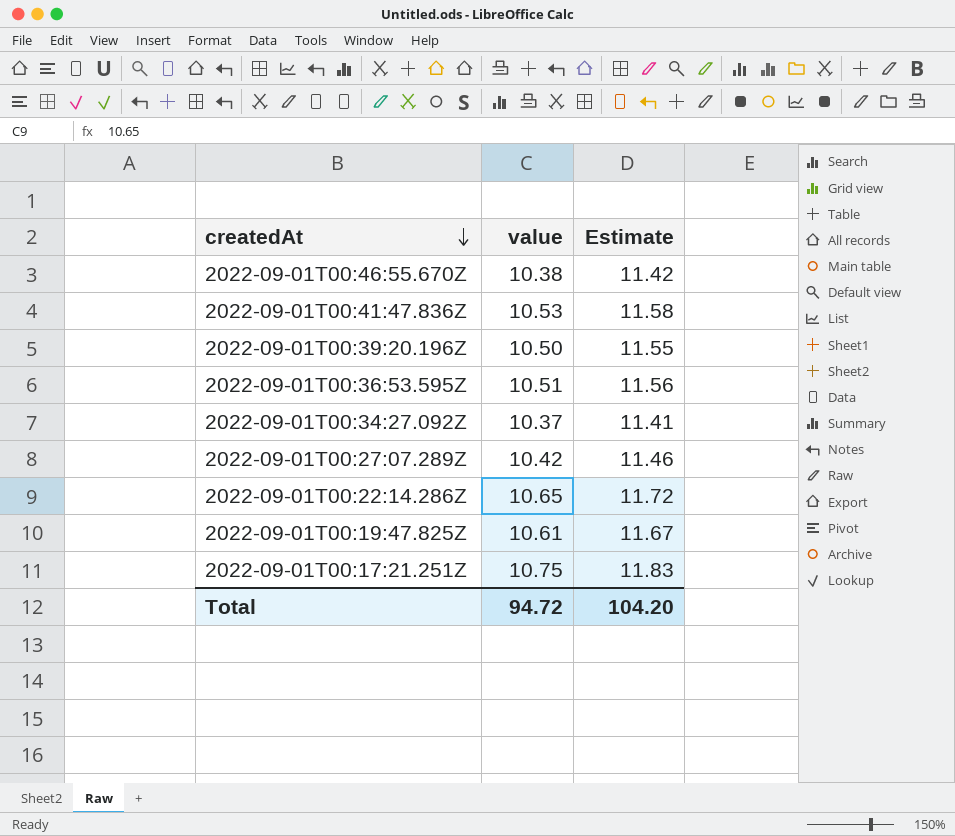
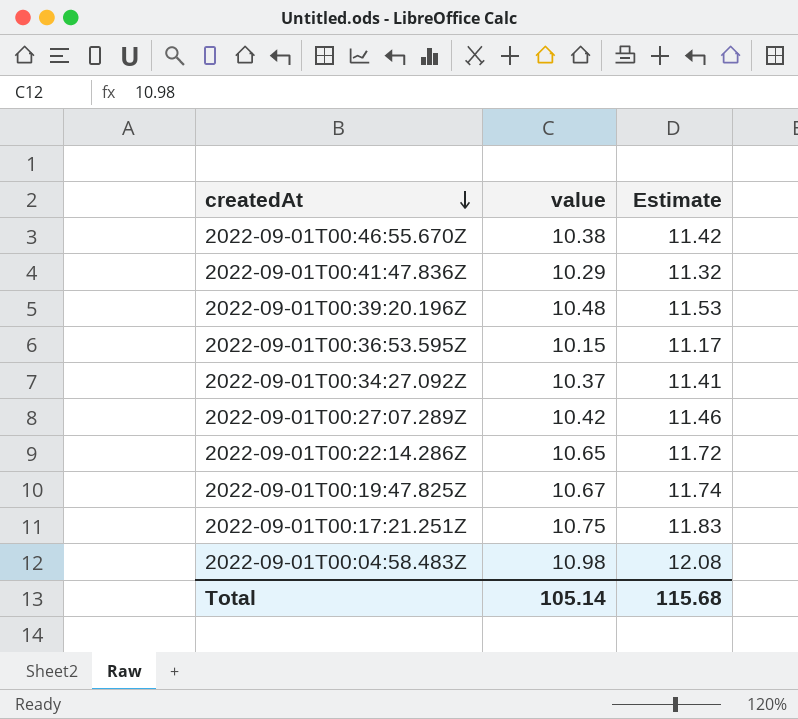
2022-09-01T00:41:47.836Z | value: 10.53 -> 10.29
2022-09-01T00:41:47.836Z | Estimate: 11.58 -> 11.32
2022-09-01T00:39:20.196Z | value: 10.50 -> 10.48
2022-09-01T00:39:20.196Z | Estimate: 11.55 -> 11.53
2022-09-01T00:36:53.595Z | value: 10.51 -> 10.15
2022-09-01T00:36:53.595Z | Estimate: 11.56 -> 11.17
2022-09-01T00:19:47.825Z | value: 10.61 -> 10.67
2022-09-01T00:19:47.825Z | Estimate: 11.67 -> 11.74
row 2022-09-01T00:04:58.483Z: none -> 10.98 | 12.08
Total | value: 94.72 -> 105.14
Total | Estimate: 104.20 -> 115.68

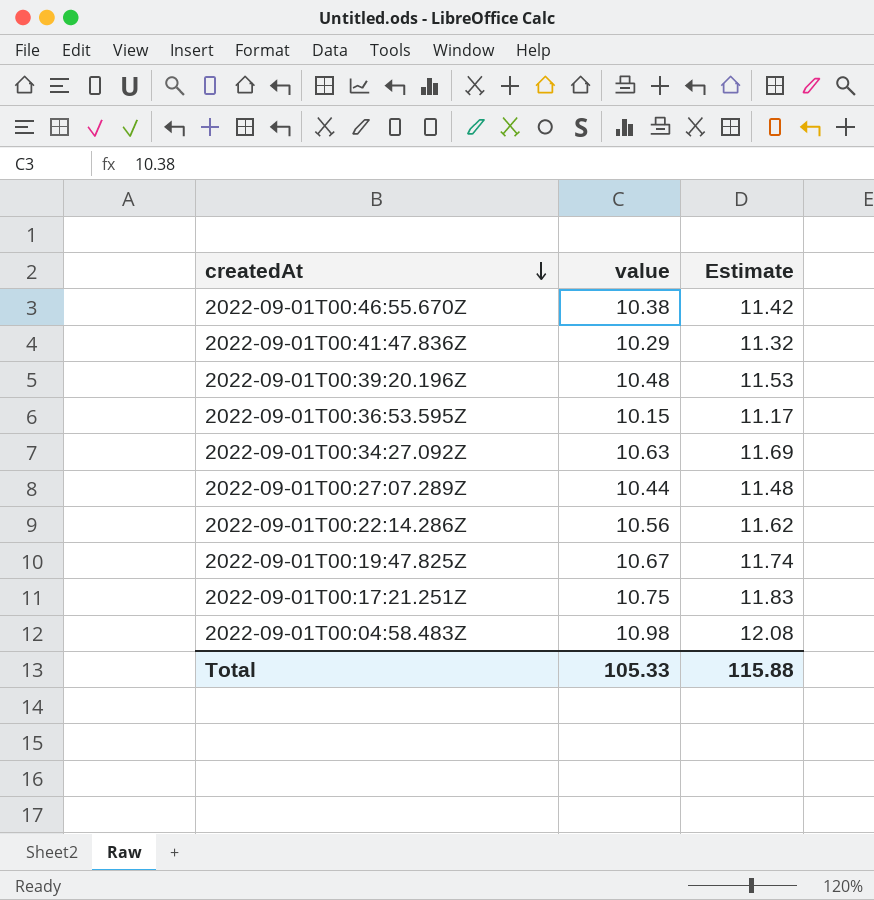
2022-09-01T00:34:27.092Z | value: 10.37 -> 10.63
2022-09-01T00:34:27.092Z | Estimate: 11.41 -> 11.69
2022-09-01T00:27:07.289Z | value: 10.42 -> 10.44
2022-09-01T00:27:07.289Z | Estimate: 11.46 -> 11.48
2022-09-01T00:22:14.286Z | value: 10.65 -> 10.56
2022-09-01T00:22:14.286Z | Estimate: 11.72 -> 11.62
Total | value: 105.14 -> 105.33
Total | Estimate: 115.68 -> 115.88

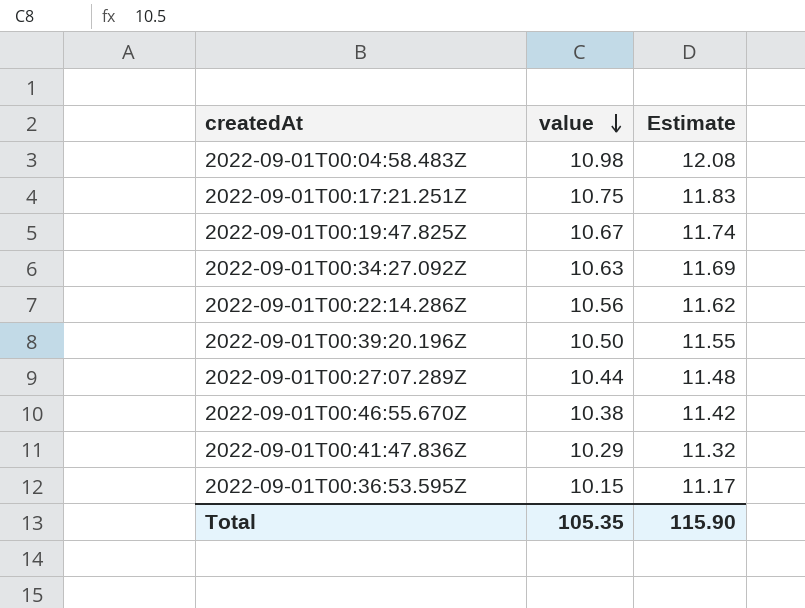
row order: createdAt descending -> value descending
2022-09-01T00:39:20.196Z | value: 10.48 -> 10.50
2022-09-01T00:39:20.196Z | Estimate: 11.53 -> 11.55
Total | value: 105.33 -> 105.35
Total | Estimate: 115.88 -> 115.90

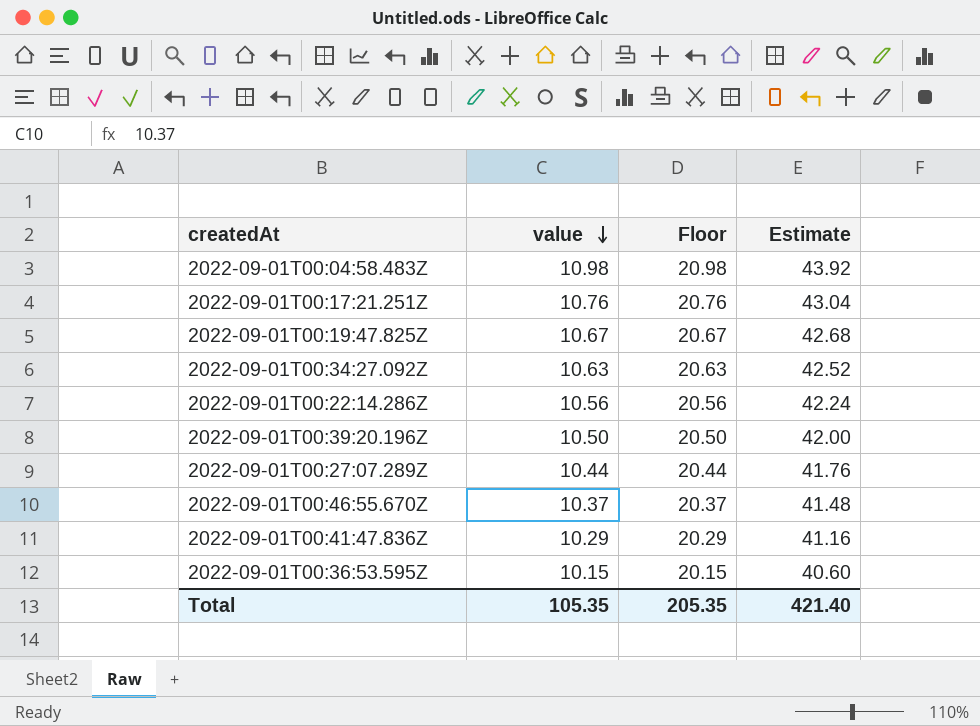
column Floor | formula: none -> [value] + 10
column Estimate | formula: [value] * 1.1 -> [value] * 4
2022-09-01T00:17:21.251Z | value: 10.75 -> 10.76
2022-09-01T00:46:55.670Z | value: 10.38 -> 10.37
Total | Estimate: 115.90 -> 421.40

